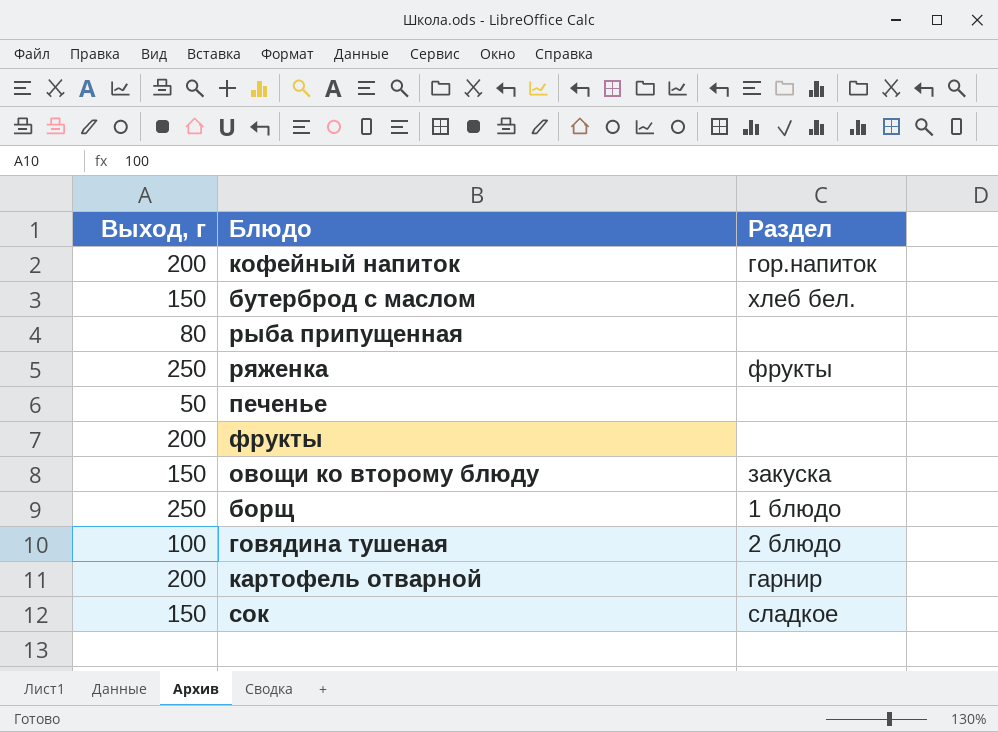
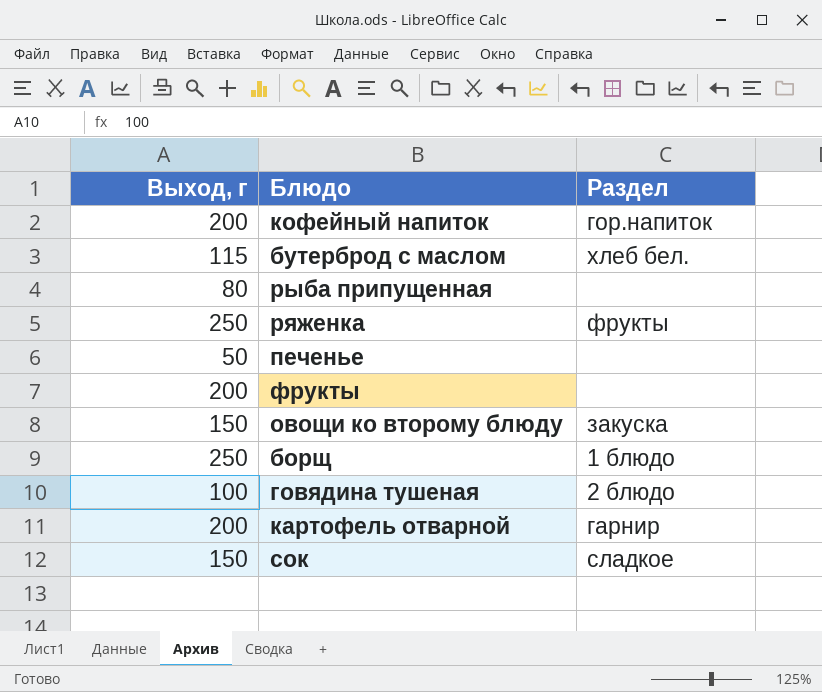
бутерброд с маслом | Выход, г: 150 -> 115

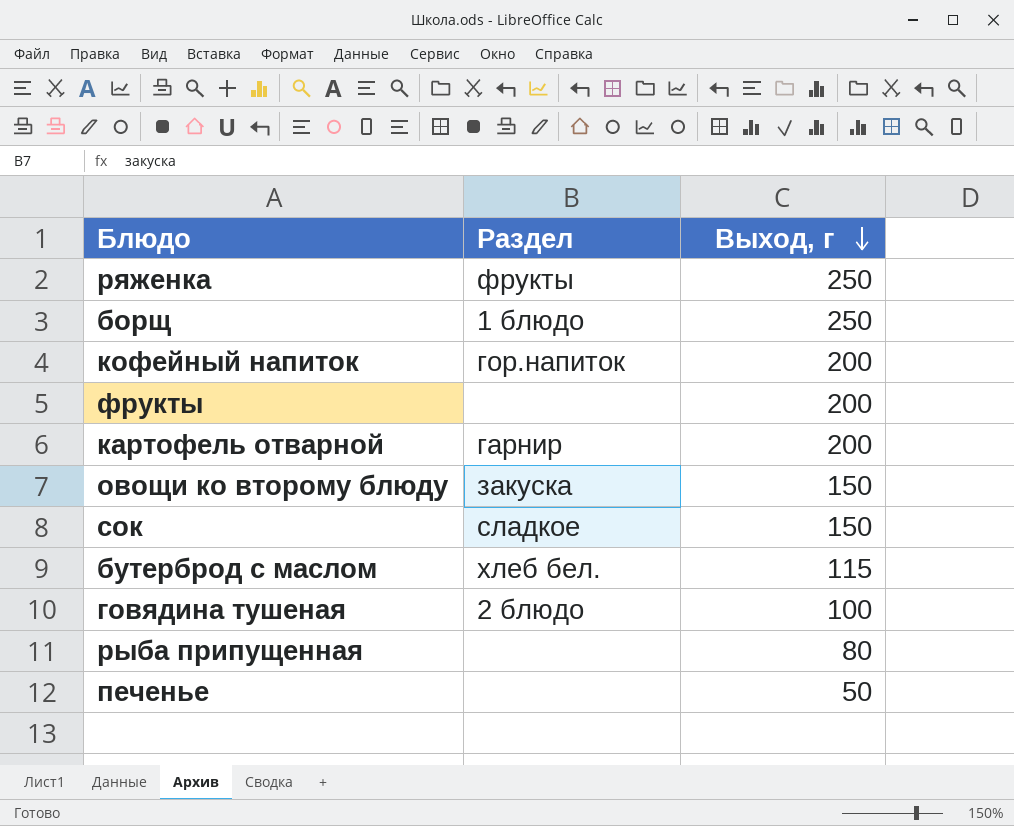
row order: none -> Выход, г descending
column Выход, г | position: 1 -> 3

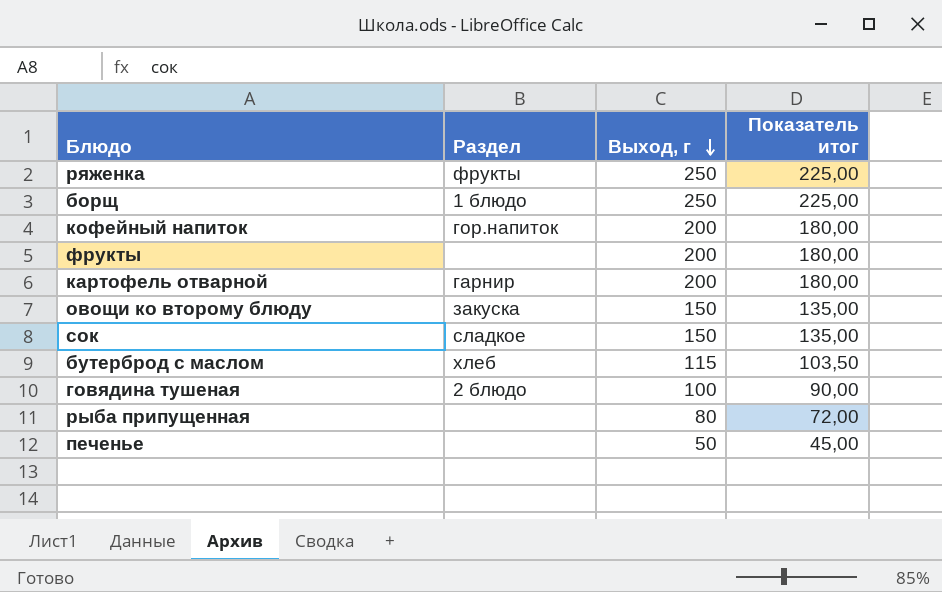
column Показатель итог | formula: none -> [Выход, г] * 0,9
бутерброд с маслом | Раздел: хлеб бел. -> хлеб

